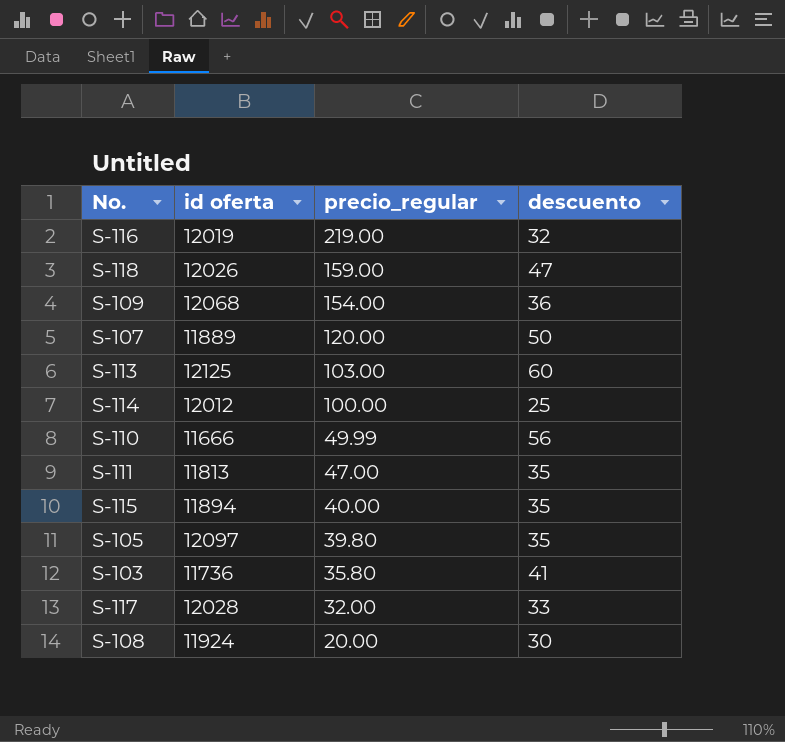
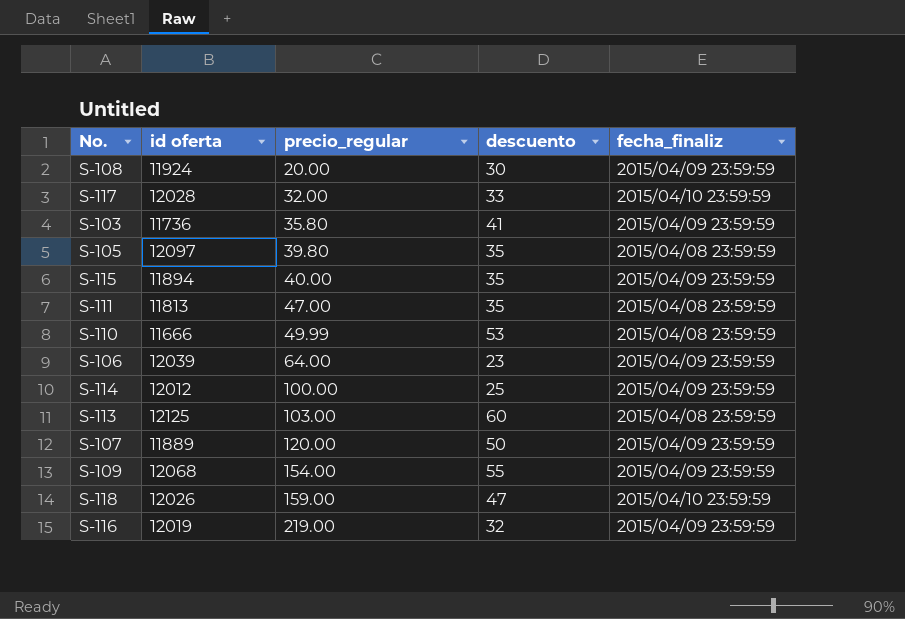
row order: precio_regular descending -> precio_regular ascending
column fecha_finaliz | position: none -> 5
S-110 | descuento: 56 -> 53
row S-106: none -> 12039 | 64.00 | 23 | 2015/04/09 23:59:59
S-109 | descuento: 36 -> 55

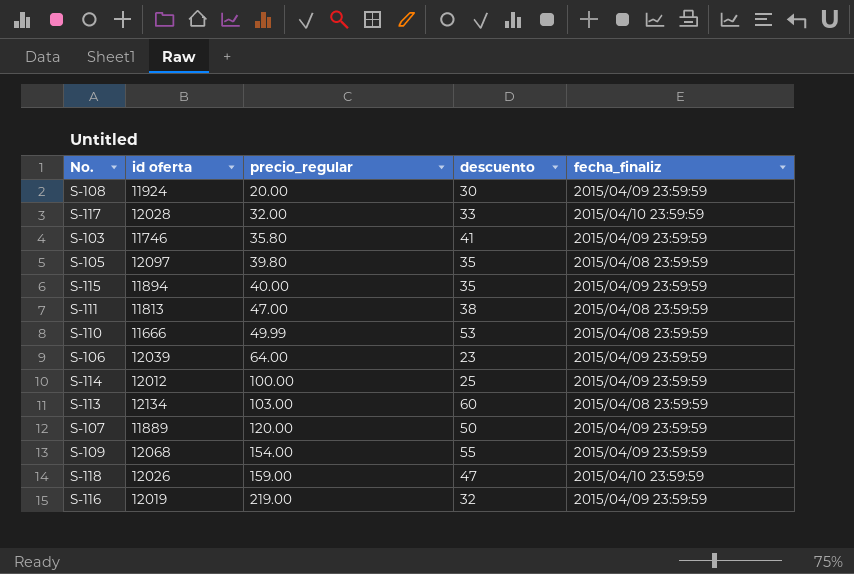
S-103 | id oferta: 11736 -> 11746
S-111 | descuento: 35 -> 38
S-113 | id oferta: 12125 -> 12134

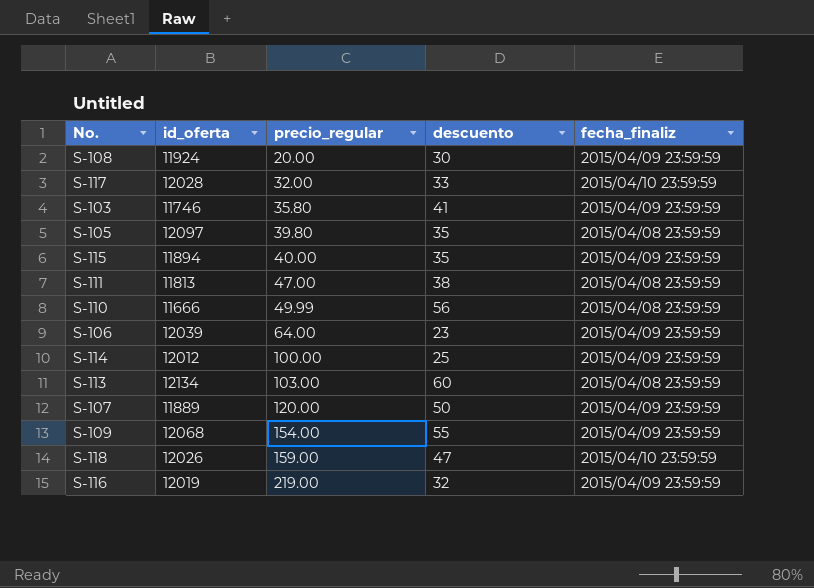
column name: id oferta -> id_oferta
S-110 | descuento: 53 -> 56

